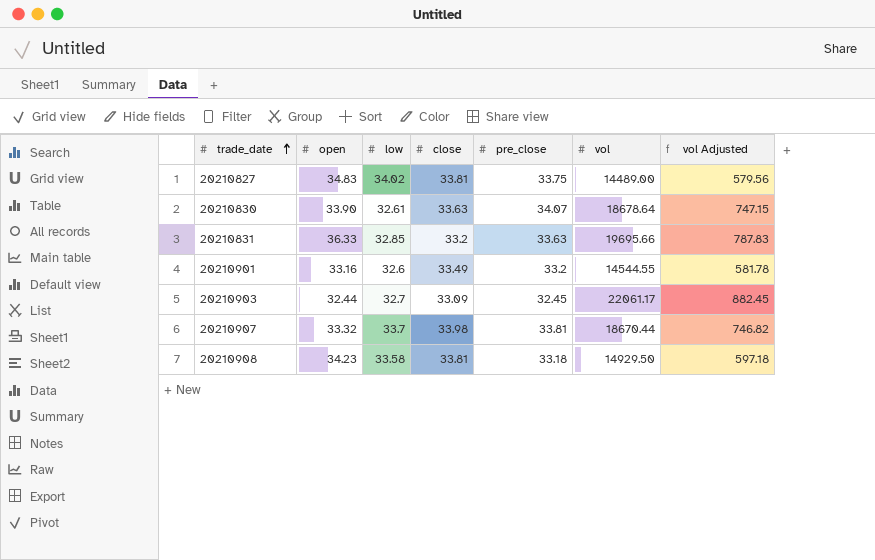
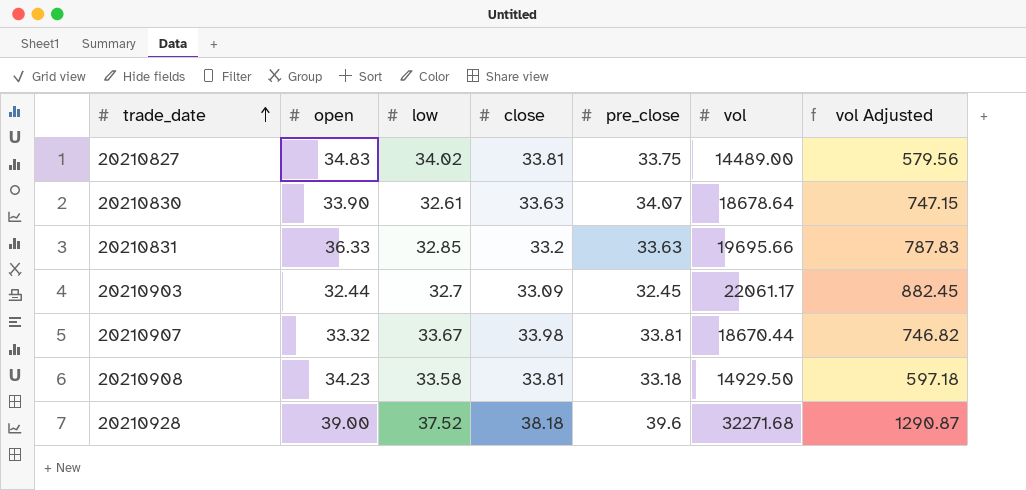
row 20210901: 33.16 | 32.6 | 33.49 | 33.2 | 14544.55 | 581.78 -> none
20210907 | low: 33.7 -> 33.67
row 20210928: none -> 39.00 | 37.52 | 38.18 | 39.6 | 32271.68 | 1290.87

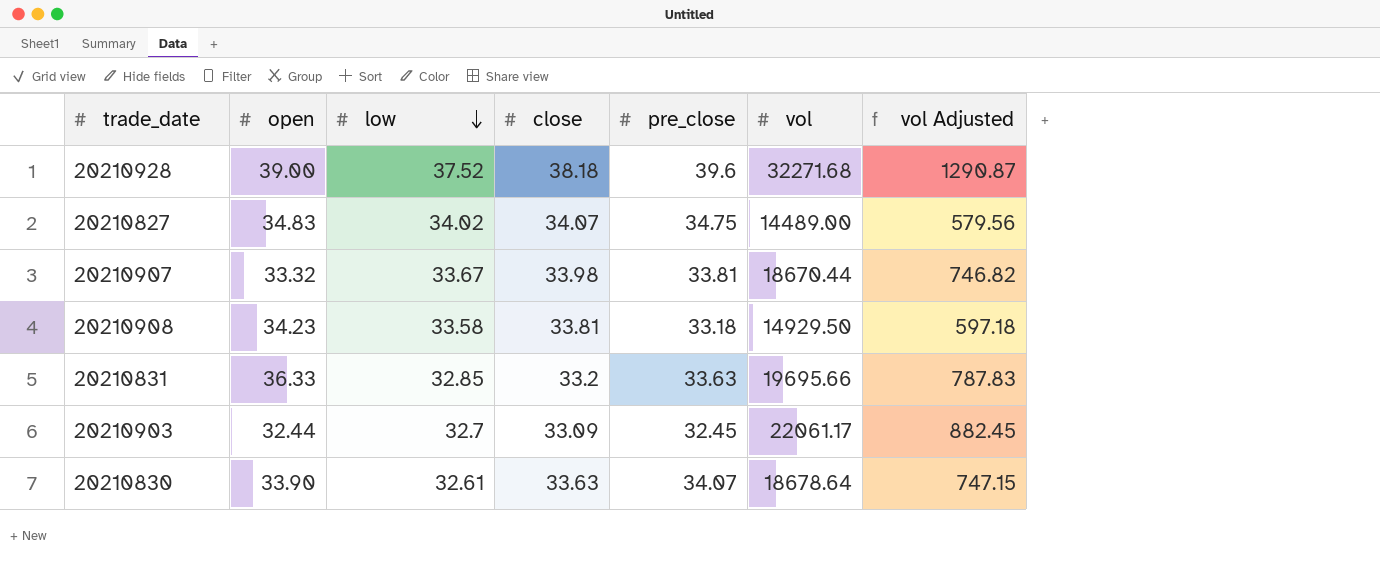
row order: trade_date ascending -> low descending
20210827 | close: 33.81 -> 34.07
20210827 | pre_close: 33.75 -> 34.75

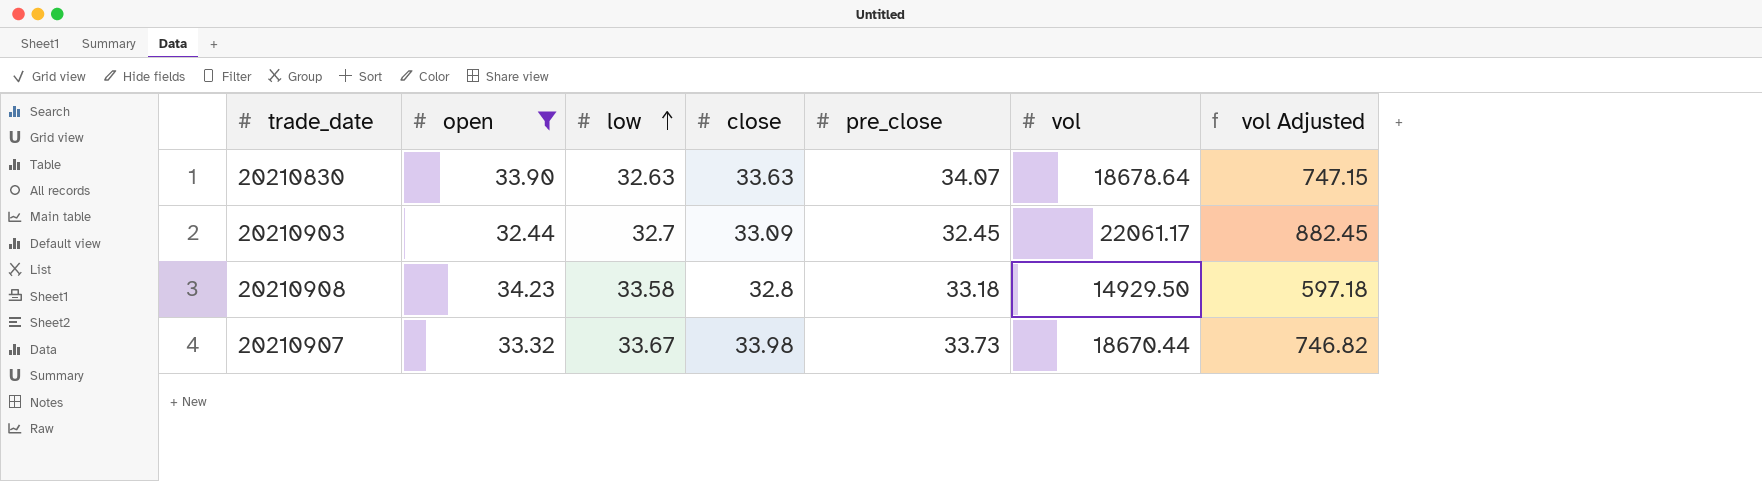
filter: none -> open <= 34.23
row order: low descending -> low ascending
20210830 | low: 32.61 -> 32.63
20210908 | close: 33.81 -> 32.8
20210907 | pre_close: 33.81 -> 33.73

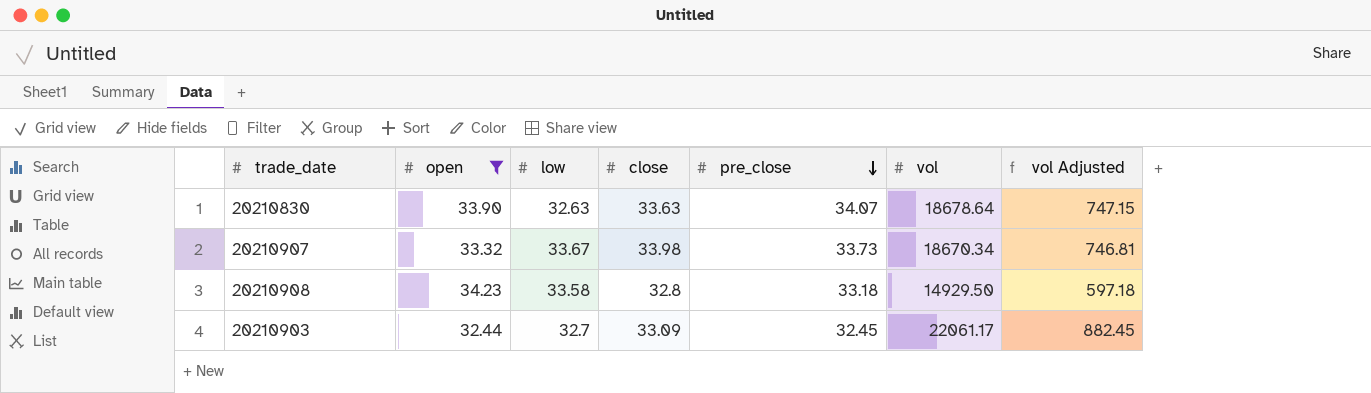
row order: low ascending -> pre_close descending
20210907 | vol: 18670.44 -> 18670.34
20210907 | vol Adjusted: 746.82 -> 746.81

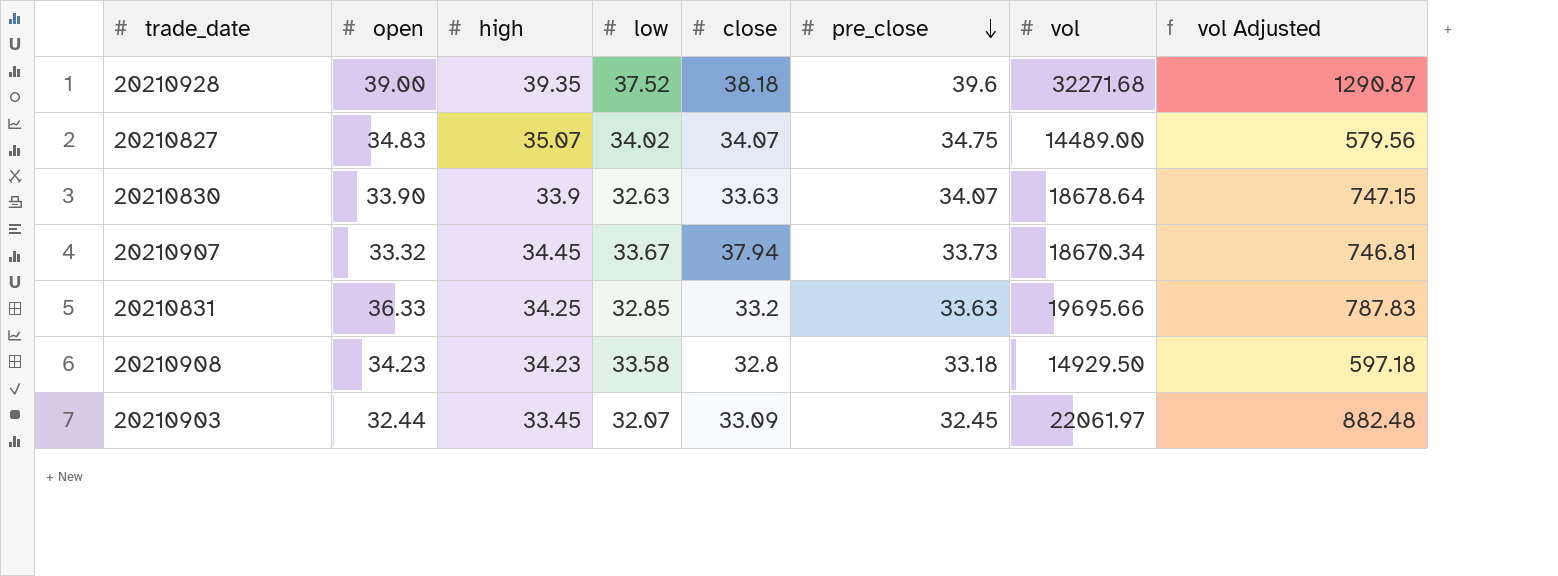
filter: open <= 34.23 -> none
column high | position: none -> 3
20210907 | close: 33.98 -> 37.94
20210903 | low: 32.7 -> 32.07
20210903 | vol: 22061.17 -> 22061.97
20210903 | vol Adjusted: 882.45 -> 882.48

